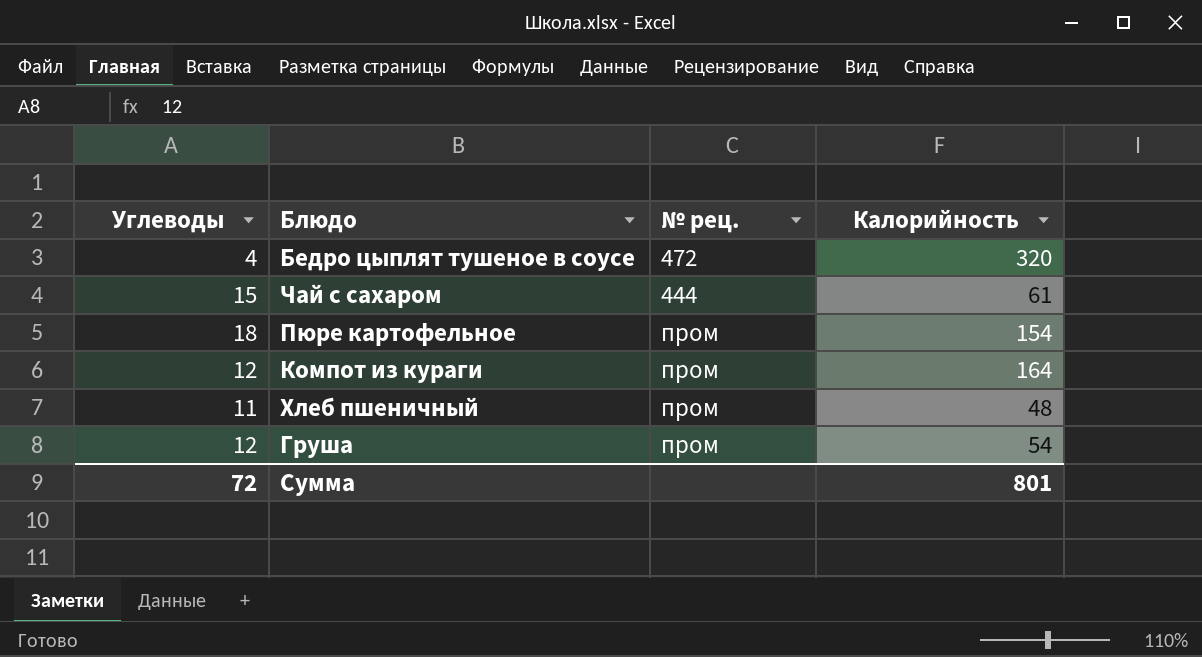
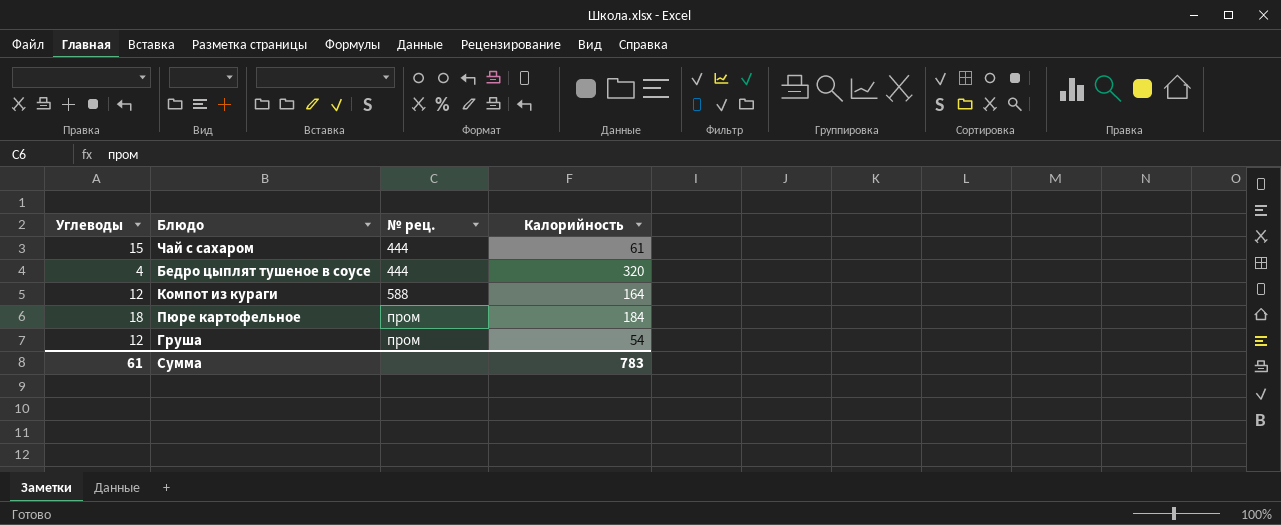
row order: none -> № рец. ascending
row Хлеб пшеничный: 11 | пром | 48 -> none
Бедро цыплят тушеное в соусе | № рец.: 472 -> 444
Компот из кураги | № рец.: пром -> 588
Пюре картофельное | Калорийность: 154 -> 184
Сумма | Углеводы: 72 -> 61
Сумма | Калорийность: 801 -> 783

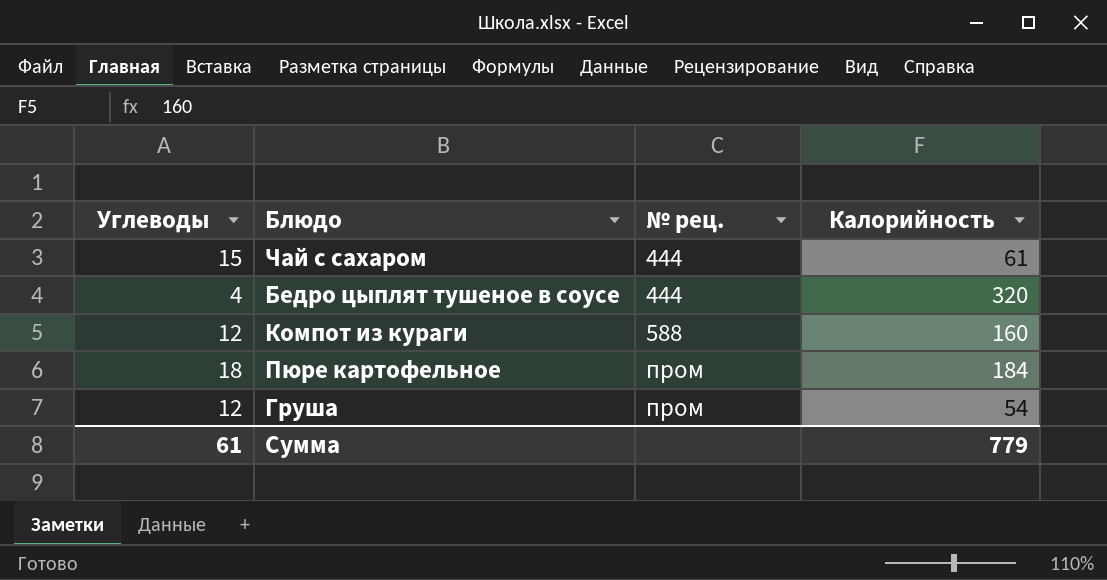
Компот из кураги | Калорийность: 164 -> 160
Сумма | Калорийность: 783 -> 779

